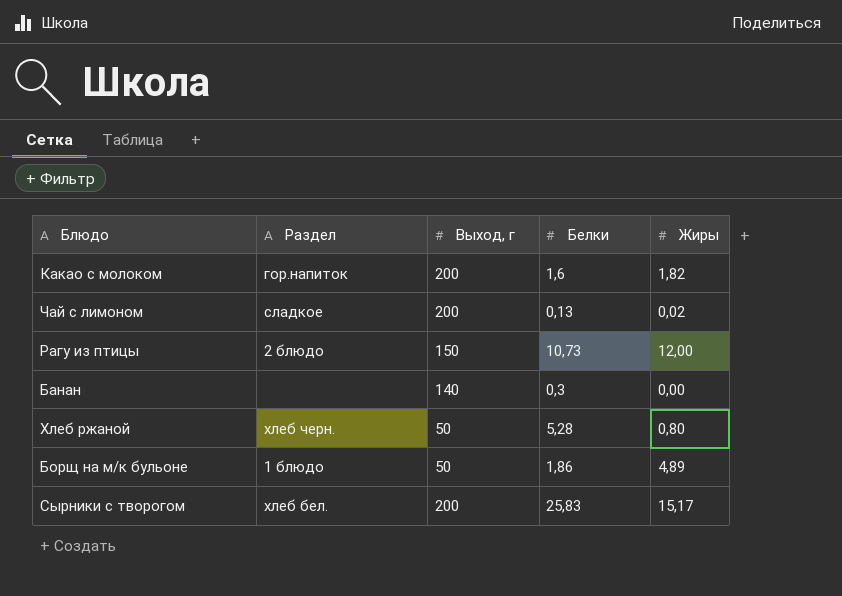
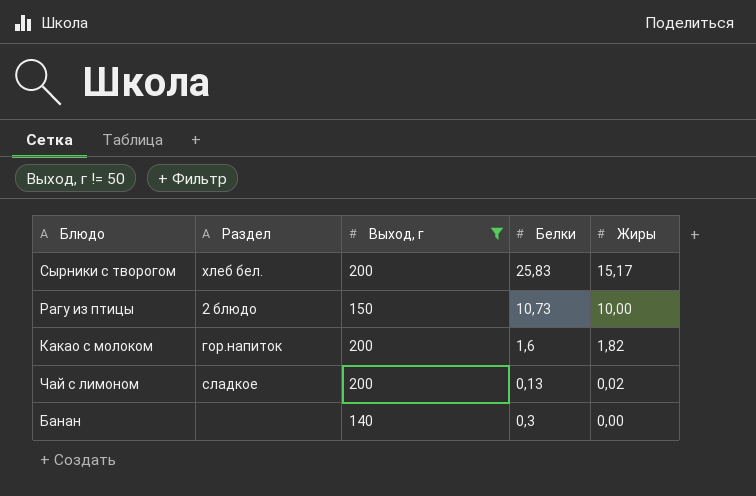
filter: none -> Выход, г != 50
row order: none -> Жиры descending
Рагу из птицы | Жиры: 12,00 -> 10,00

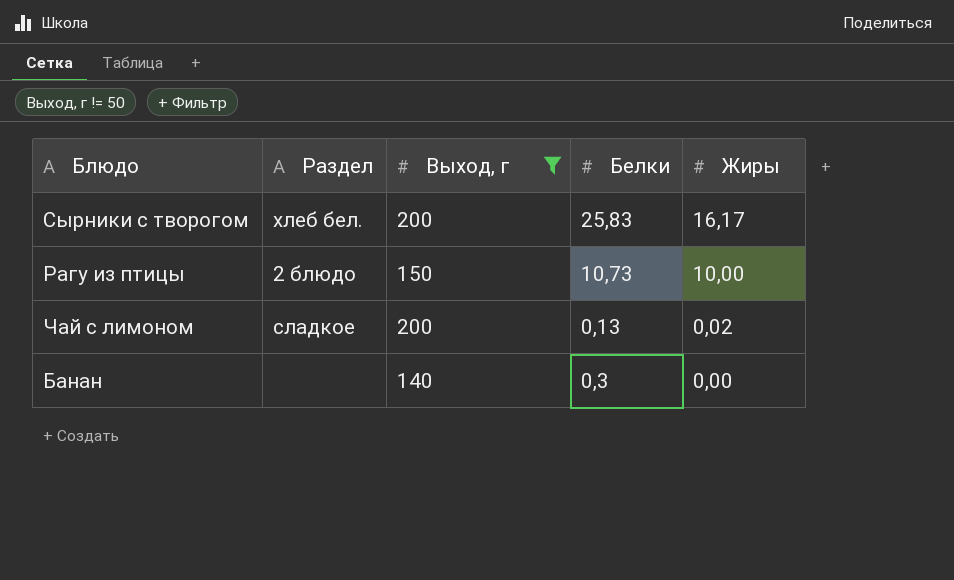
row Какао с молоком: гор.напиток | 200 | 1,6 | 1,82 -> none
Сырники с творогом | Жиры: 15,17 -> 16,17

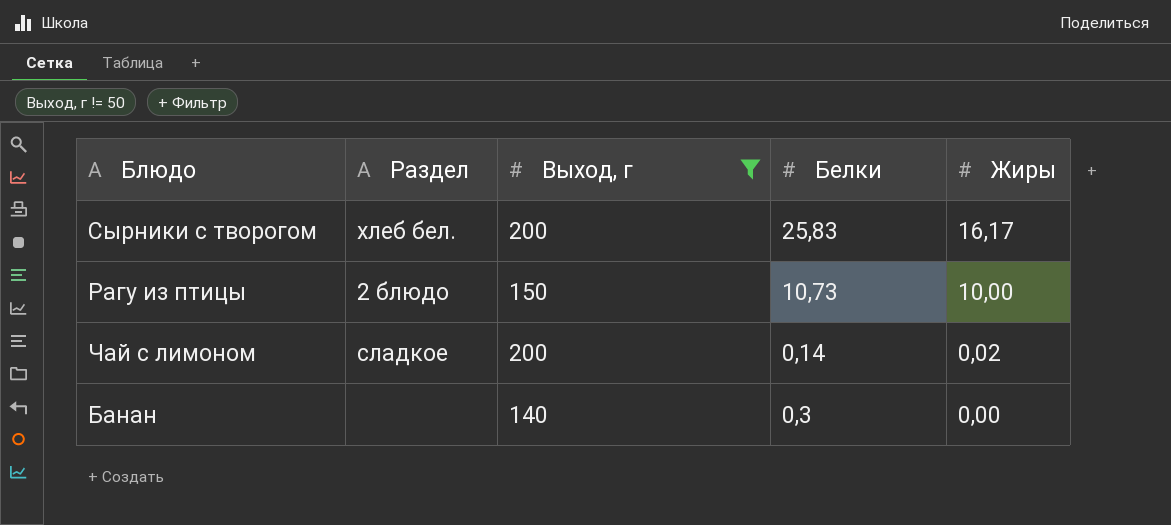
Чай с лимоном | Белки: 0,13 -> 0,14

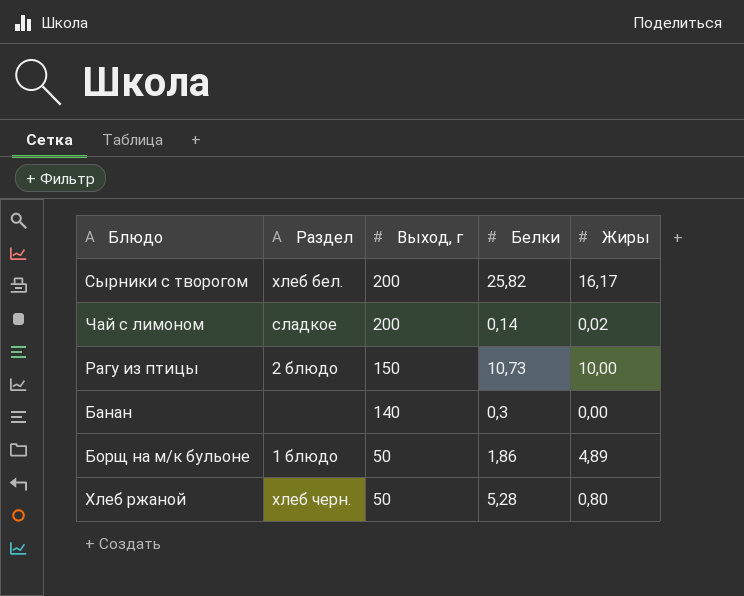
filter: Выход, г != 50 -> none
row order: Жиры descending -> Выход, г descending
Сырники с творогом | Белки: 25,83 -> 25,82

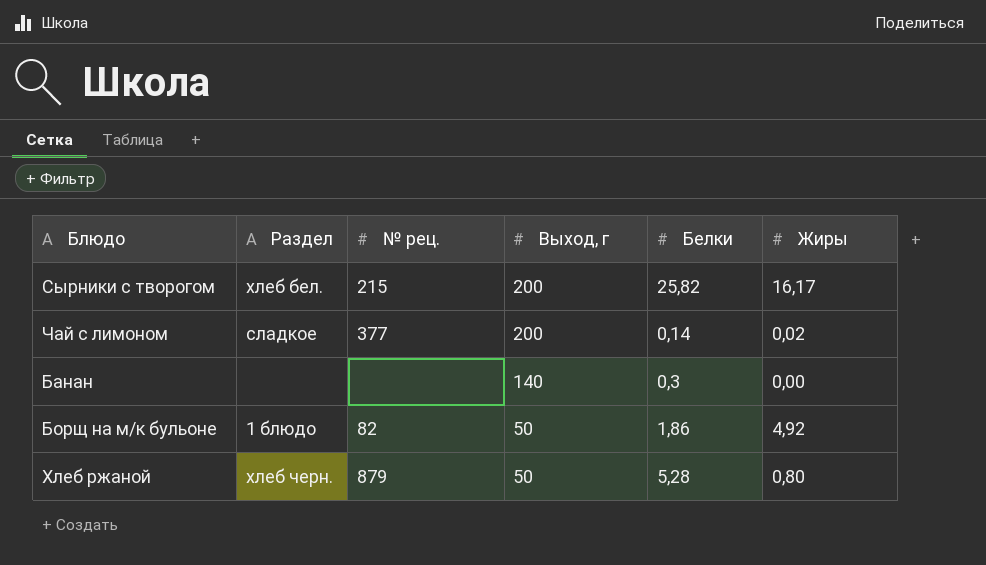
column № рец. | position: none -> 3
row Рагу из птицы: 2 блюдо | 150 | 10,73 | 10,00 -> none
Борщ на м/к бульоне | Жиры: 4,89 -> 4,92

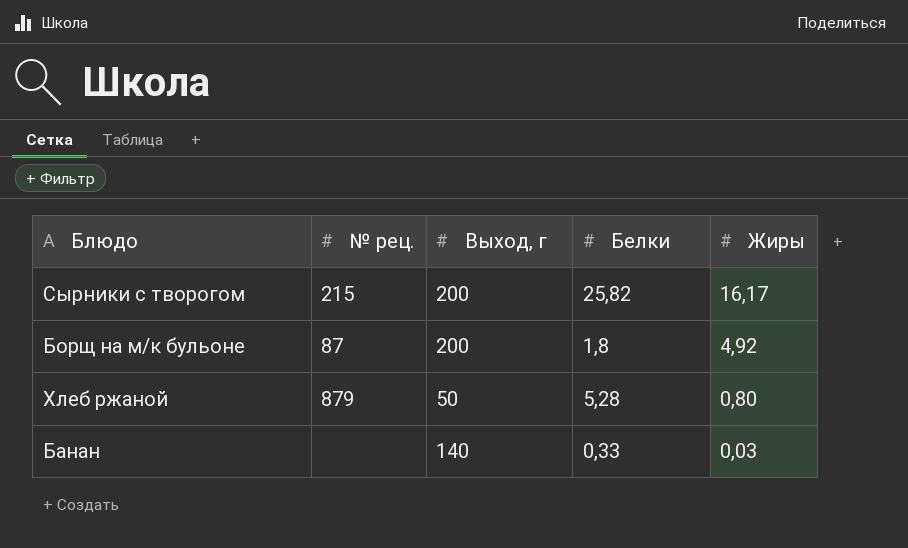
row order: Выход, г descending -> Жиры descending
column Раздел | position: 2 -> none
row Чай с лимоном: сладкое | 377 | 200 | 0,14 | 0,02 -> none
Борщ на м/к бульоне | № рец.: 82 -> 87
Борщ на м/к бульоне | Выход, г: 50 -> 200
Борщ на м/к бульоне | Белки: 1,86 -> 1,8
Банан | Белки: 0,3 -> 0,33
Банан | Жиры: 0,00 -> 0,03

